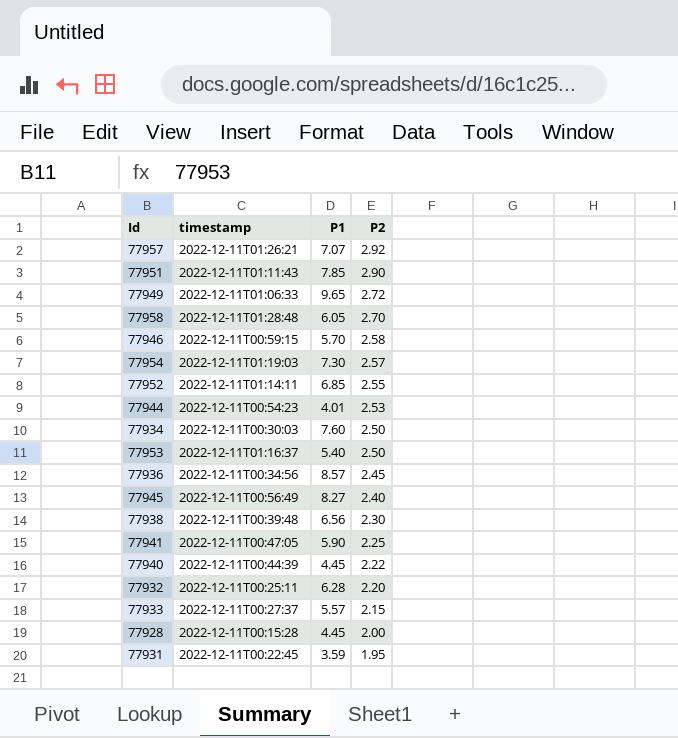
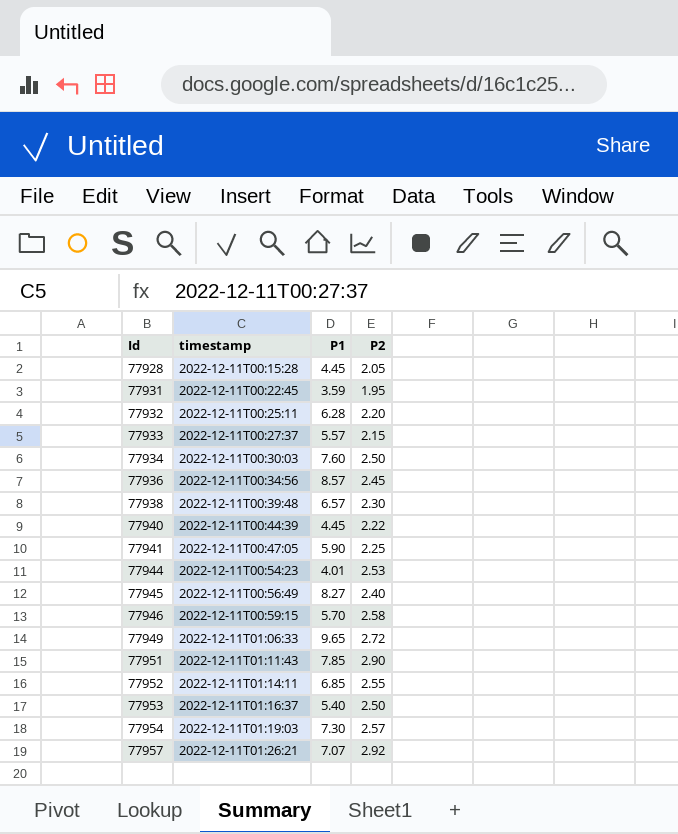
row order: P2 descending -> Id ascending
row 77958: 2022-12-11T01:28:48 | 6.05 | 2.70 -> none
77928 | P2: 2.00 -> 2.05
77938 | P1: 6.56 -> 6.57

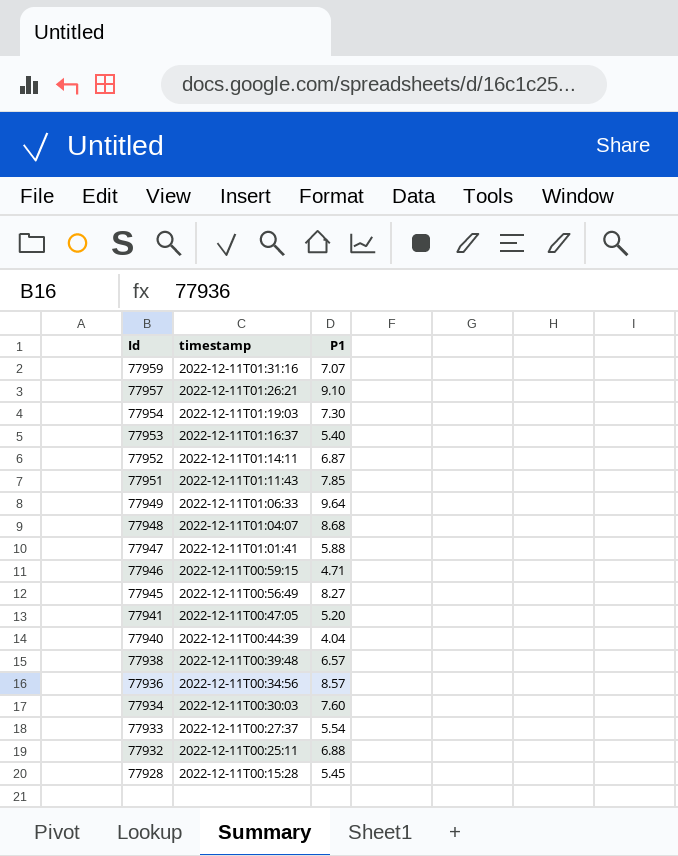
row order: Id ascending -> Id descending
column P2 | position: 4 -> none
row 77931: 2022-12-11T00:22:45 | 3.59 | 1.95 -> none
row 77944: 2022-12-11T00:54:23 | 4.01 | 2.53 -> none
row 77959: none -> 2022-12-11T01:31:16 | 7.07
77957 | P1: 7.07 -> 9.10
77952 | P1: 6.85 -> 6.87
77949 | P1: 9.65 -> 9.64
row 77948: none -> 2022-12-11T01:04:07 | 8.68
row 77947: none -> 2022-12-11T01:01:41 | 5.88
77946 | P1: 5.70 -> 4.71
77941 | P1: 5.90 -> 5.20
77940 | P1: 4.45 -> 4.04
77933 | P1: 5.57 -> 5.54
77932 | P1: 6.28 -> 6.88
77928 | P1: 4.45 -> 5.45

